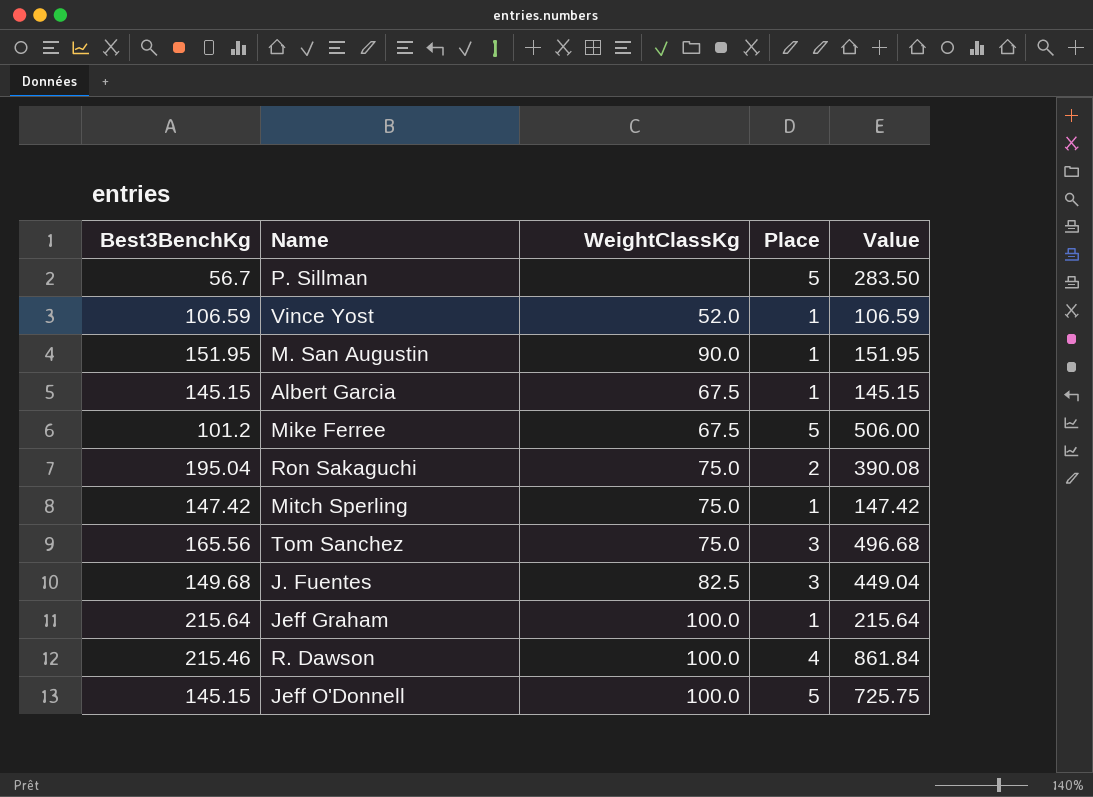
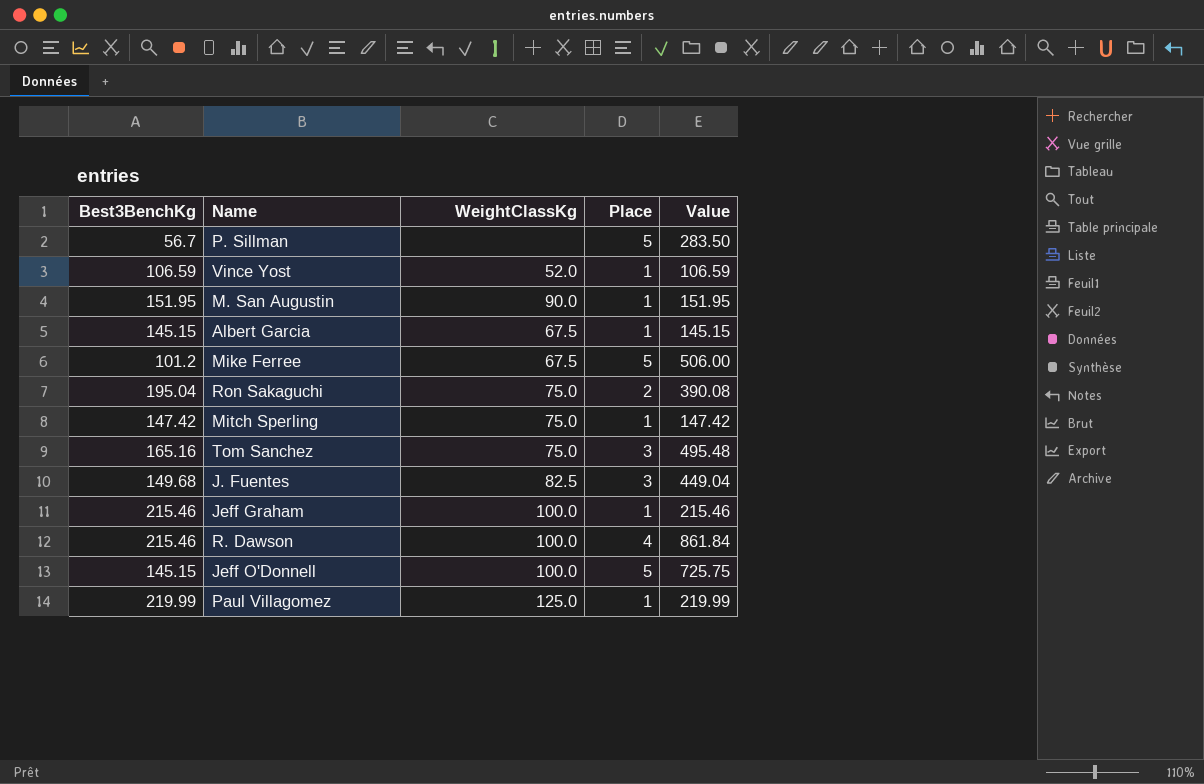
Tom Sanchez | Best3BenchKg: 165.56 -> 165.16
Tom Sanchez | Value: 496.68 -> 495.48
Jeff Graham | Best3BenchKg: 215.64 -> 215.46
Jeff Graham | Value: 215.64 -> 215.46
row Paul Villagomez: none -> 219.99 | 125.0 | 1 | 219.99

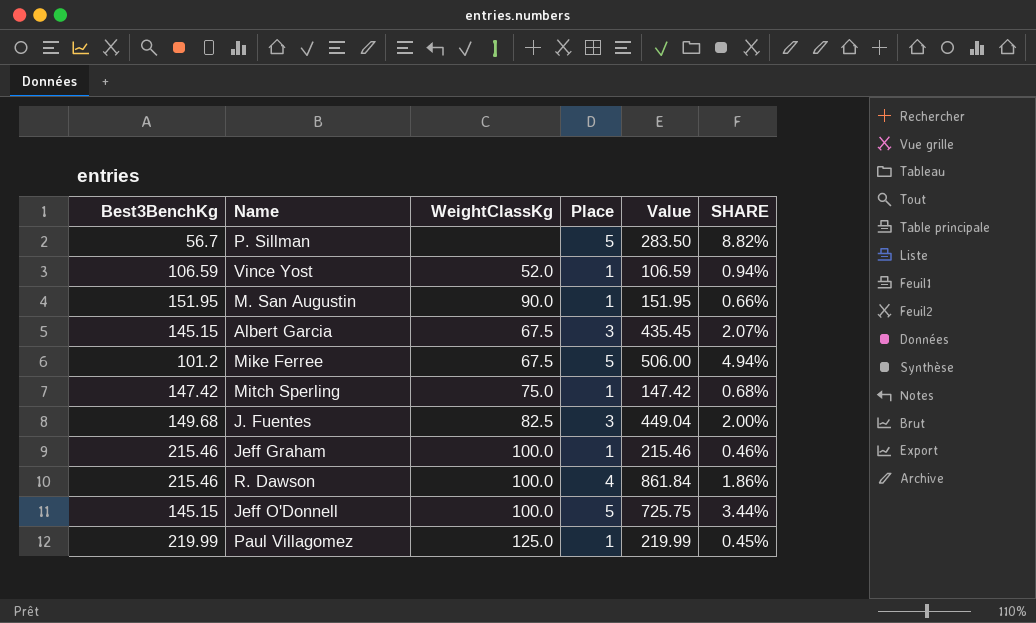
column SHARE | formula: none -> [Place] / [Best3BenchKg]
row Ron Sakaguchi: 195.04 | 75.0 | 2 | 390.08 -> none
row Tom Sanchez: 165.16 | 75.0 | 3 | 495.48 -> none
Albert Garcia | Place: 1 -> 3
Albert Garcia | Value: 145.15 -> 435.45

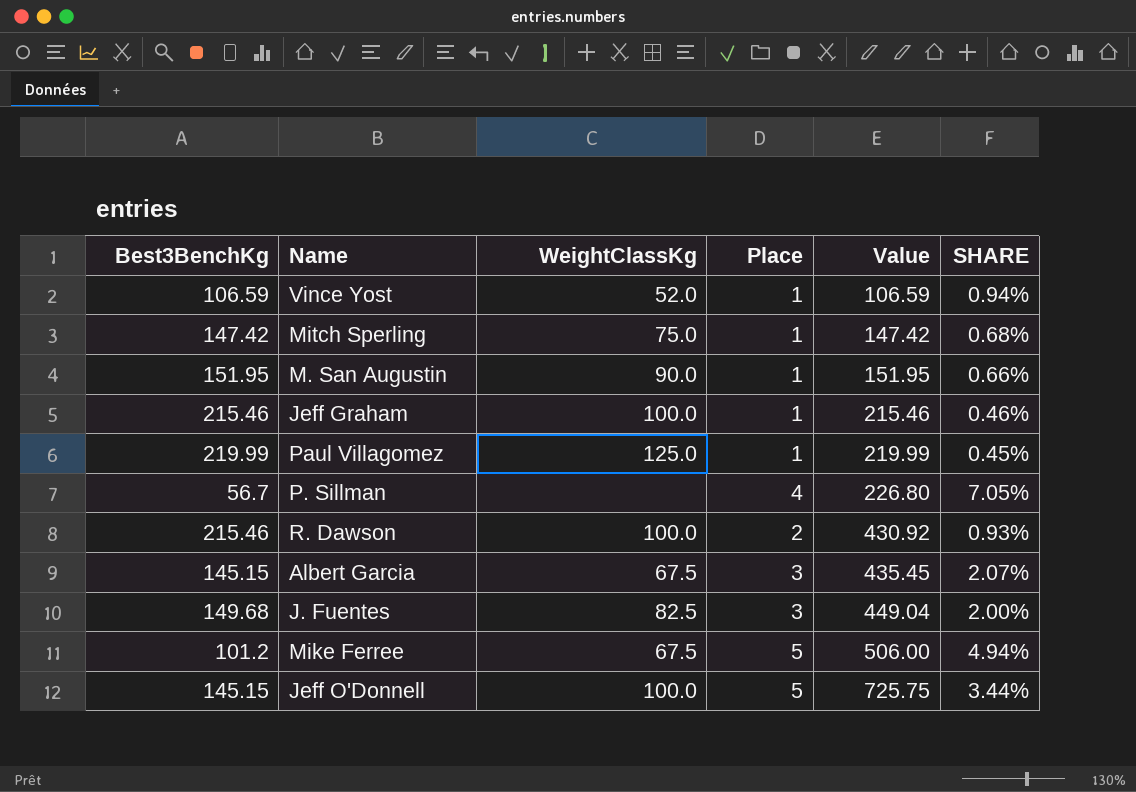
row order: none -> Value ascending
P. Sillman | Place: 5 -> 4
P. Sillman | Value: 283.50 -> 226.80
P. Sillman | SHARE: 8.82% -> 7.05%
R. Dawson | Place: 4 -> 2
R. Dawson | Value: 861.84 -> 430.92
R. Dawson | SHARE: 1.86% -> 0.93%

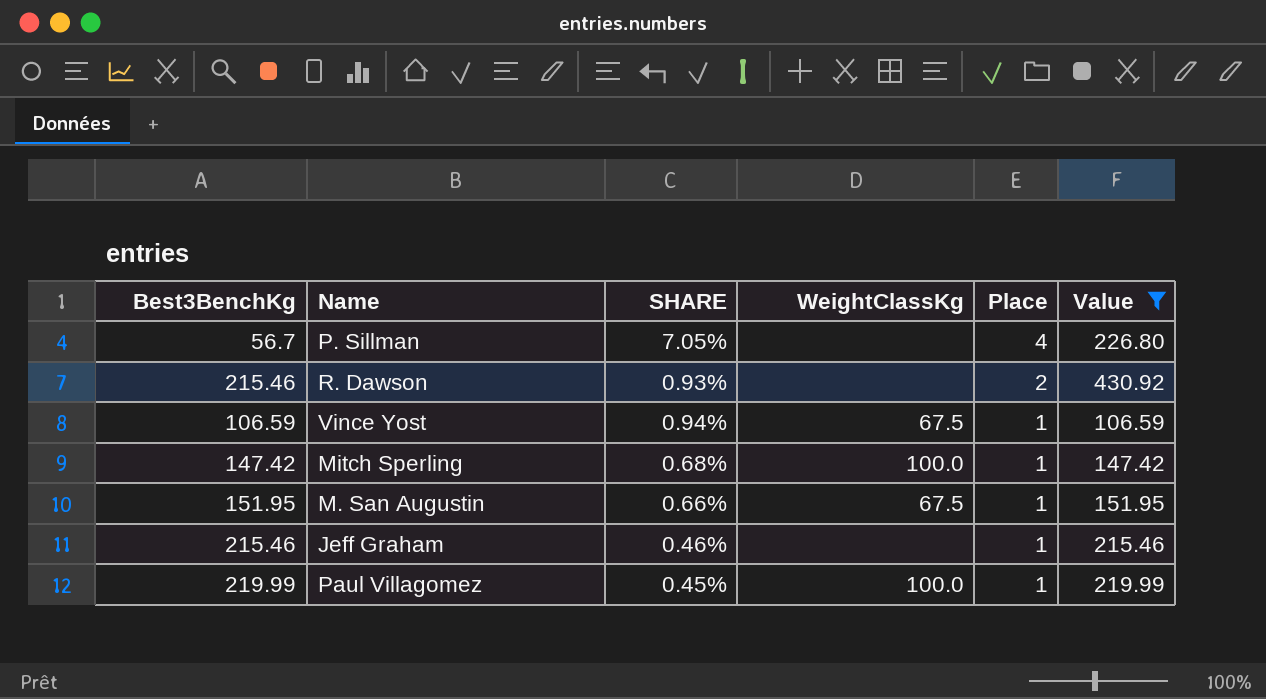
filter: none -> Value <= 430.92
row order: Value ascending -> Place descending
column SHARE | position: 6 -> 3
R. Dawson | WeightClassKg: 100.0 -> none
Vince Yost | WeightClassKg: 52.0 -> 67.5
Mitch Sperling | WeightClassKg: 75.0 -> 100.0
M. San Augustin | WeightClassKg: 90.0 -> 67.5
Jeff Graham | WeightClassKg: 100.0 -> none
Paul Villagomez | WeightClassKg: 125.0 -> 100.0

